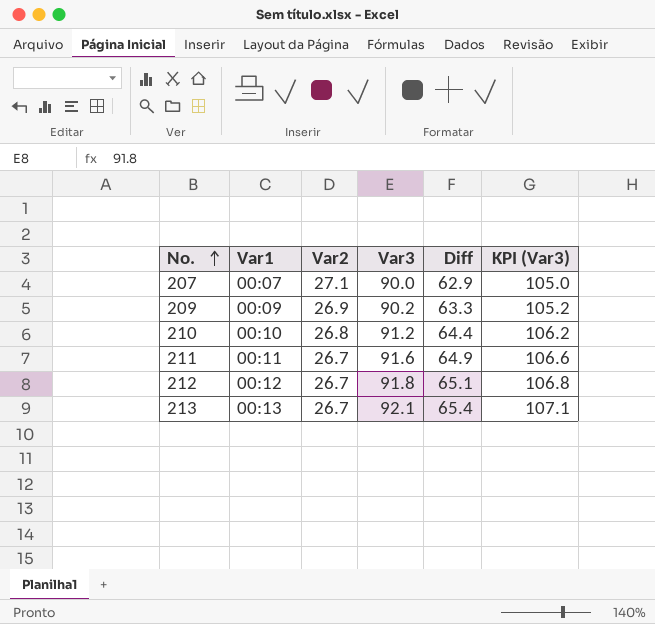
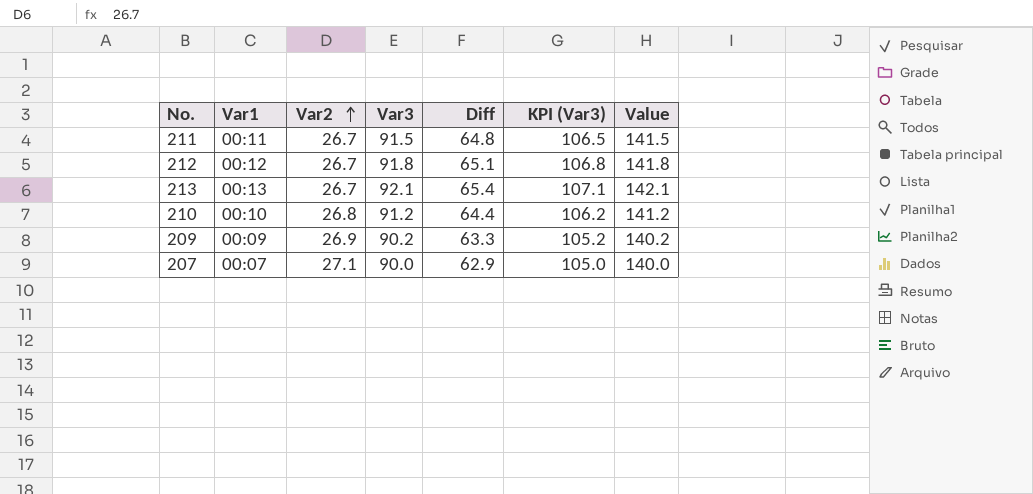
row order: No. ascending -> Var2 ascending
column Value | formula: none -> [Var3] + 50
211 | Var3: 91.6 -> 91.5
211 | Diff: 64.9 -> 64.8
211 | KPI (Var3): 106.6 -> 106.5

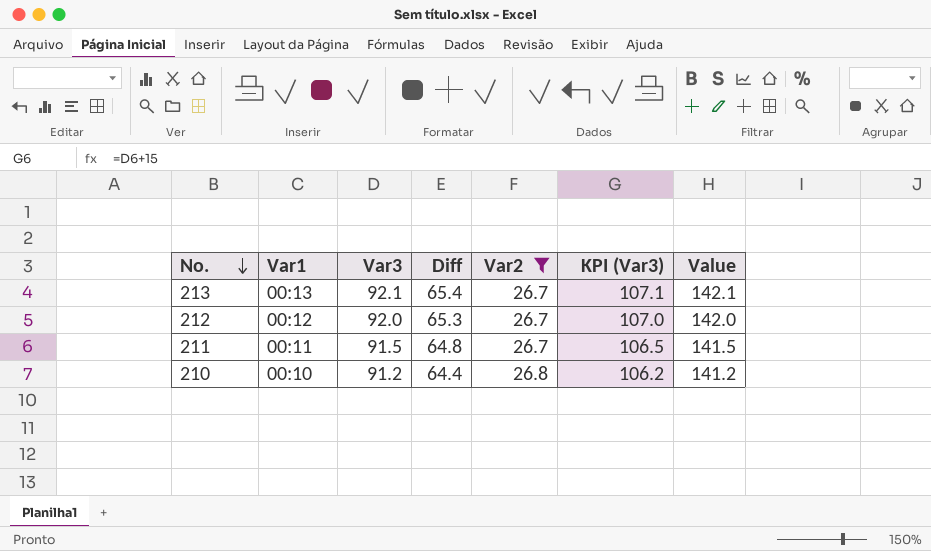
filter: none -> Var2 <= 26.8
row order: Var2 ascending -> No. descending
column Var2 | position: 3 -> 5
212 | Var3: 91.8 -> 92.0
212 | Diff: 65.1 -> 65.3
212 | KPI (Var3): 106.8 -> 107.0
212 | Value: 141.8 -> 142.0

